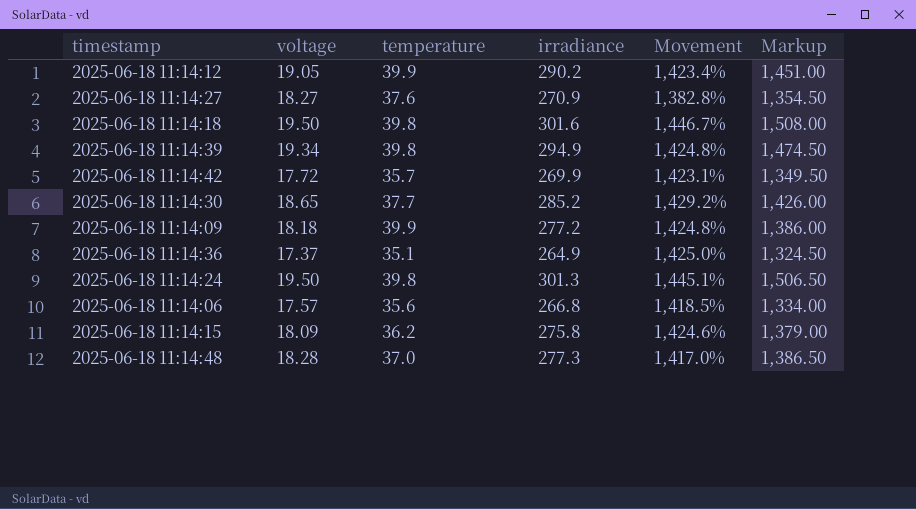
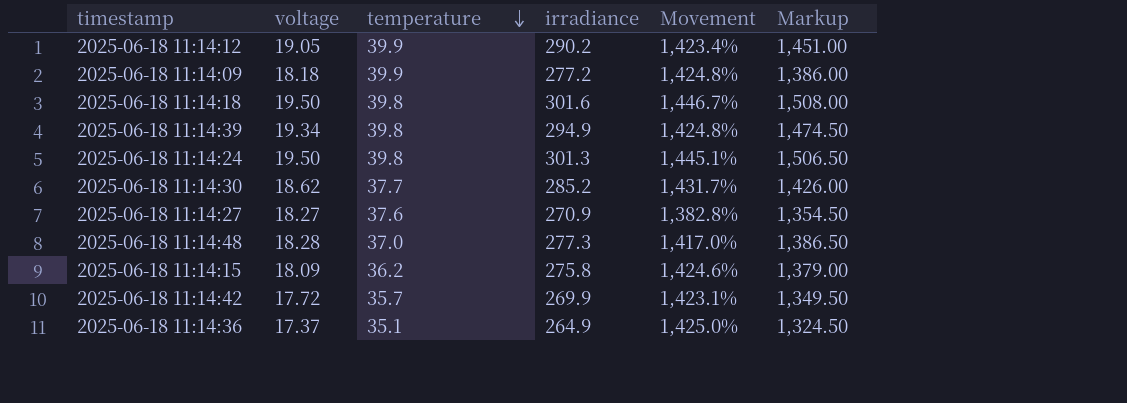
row order: none -> temperature descending
row 2025-06-18 11:14:06: 17.57 | 35.6 | 266.8 | 1,418.5% | 1,334.00 -> none
2025-06-18 11:14:30 | voltage: 18.65 -> 18.62
2025-06-18 11:14:30 | Movement: 1,429.2% -> 1,431.7%

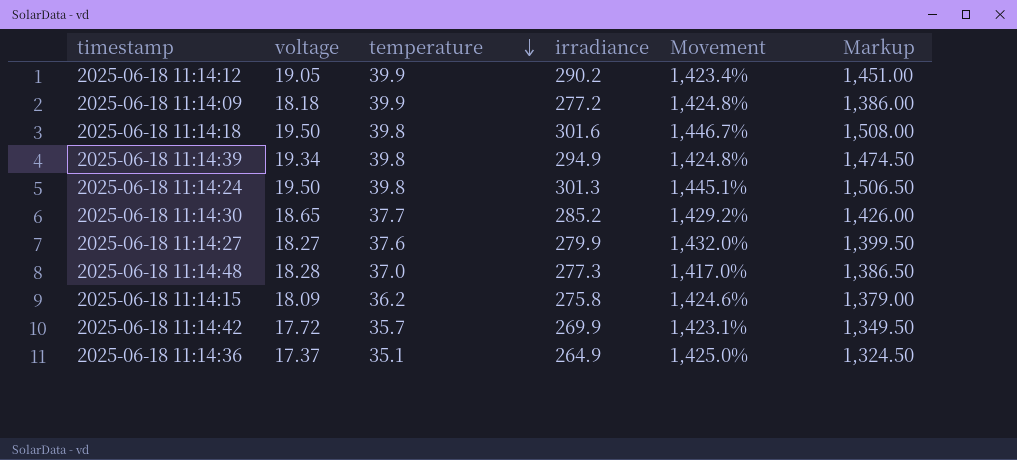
2025-06-18 11:14:30 | voltage: 18.62 -> 18.65
2025-06-18 11:14:30 | Movement: 1,431.7% -> 1,429.2%
2025-06-18 11:14:27 | irradiance: 270.9 -> 279.9
2025-06-18 11:14:27 | Movement: 1,382.8% -> 1,432.0%
2025-06-18 11:14:27 | Markup: 1,354.50 -> 1,399.50

